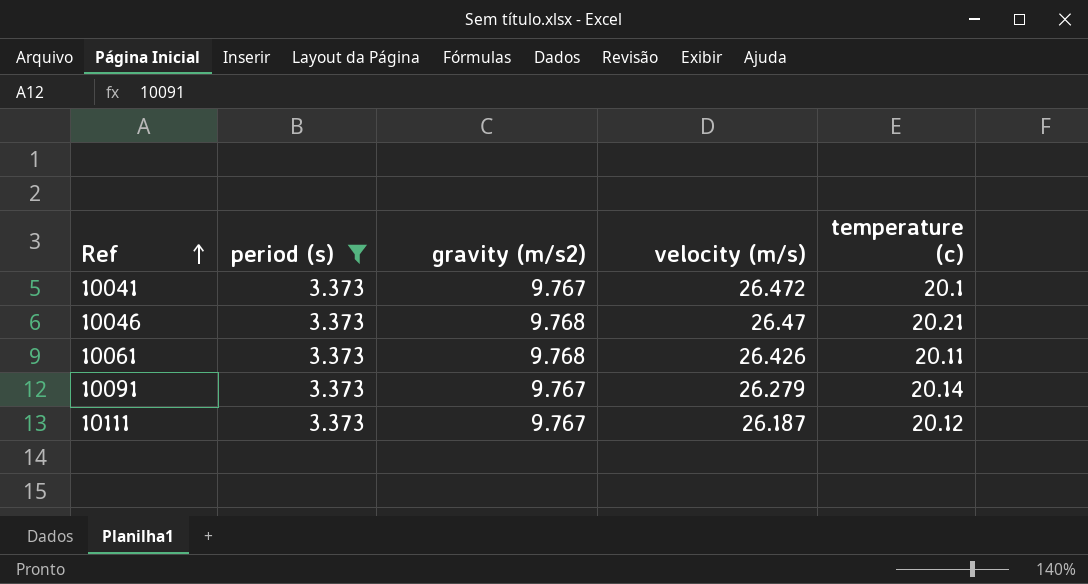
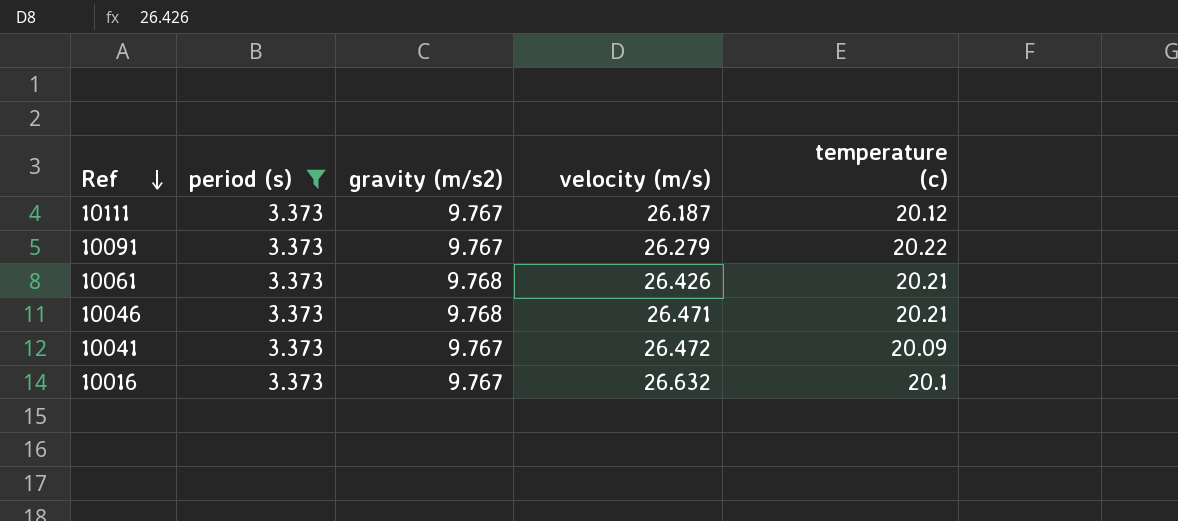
row order: Ref ascending -> Ref descending
10091 | temperature (c): 20.14 -> 20.22
10061 | temperature (c): 20.11 -> 20.21
10046 | velocity (m/s): 26.47 -> 26.471
10041 | temperature (c): 20.1 -> 20.09
row 10016: none -> 3.373 | 9.767 | 26.632 | 20.1

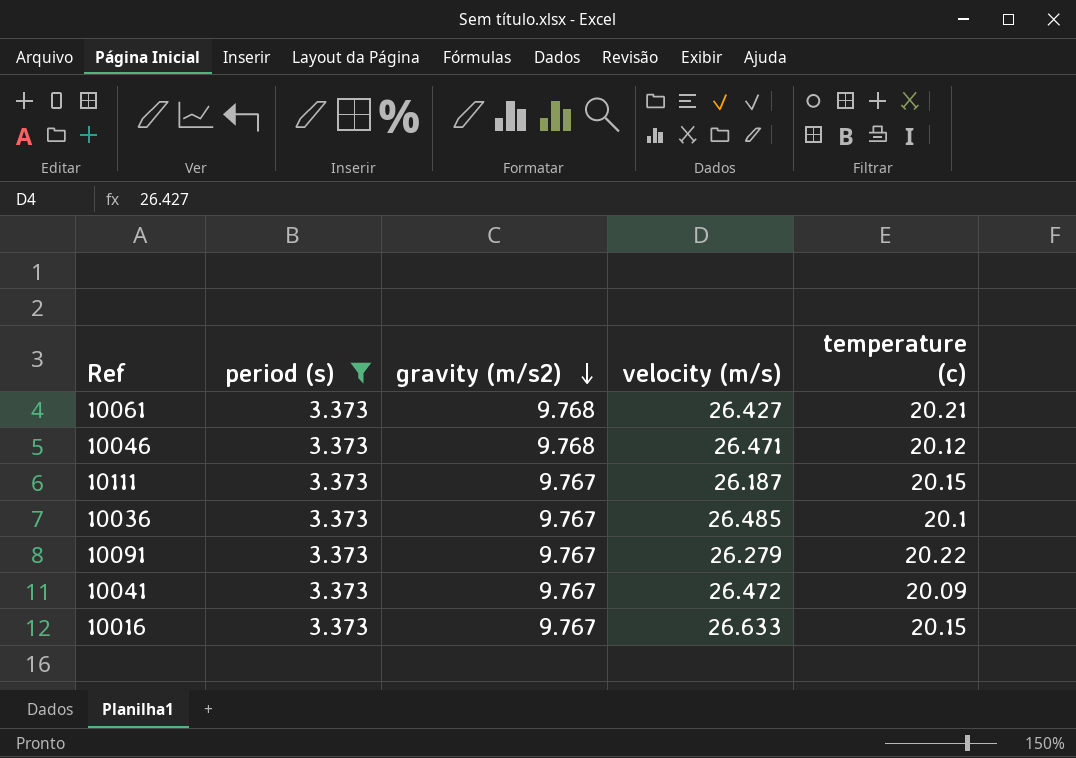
row order: Ref descending -> gravity (m/s2) descending
10061 | velocity (m/s): 26.426 -> 26.427
10046 | temperature (c): 20.21 -> 20.12
10111 | temperature (c): 20.12 -> 20.15
row 10036: none -> 3.373 | 9.767 | 26.485 | 20.1
10016 | velocity (m/s): 26.632 -> 26.633
10016 | temperature (c): 20.1 -> 20.15

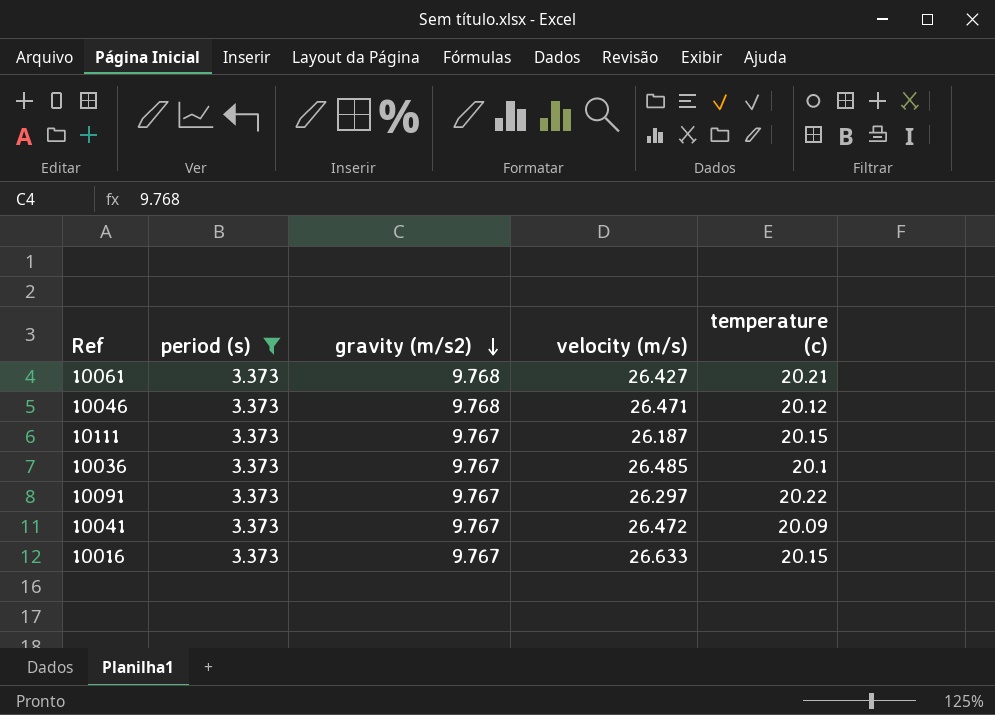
10091 | velocity (m/s): 26.279 -> 26.297

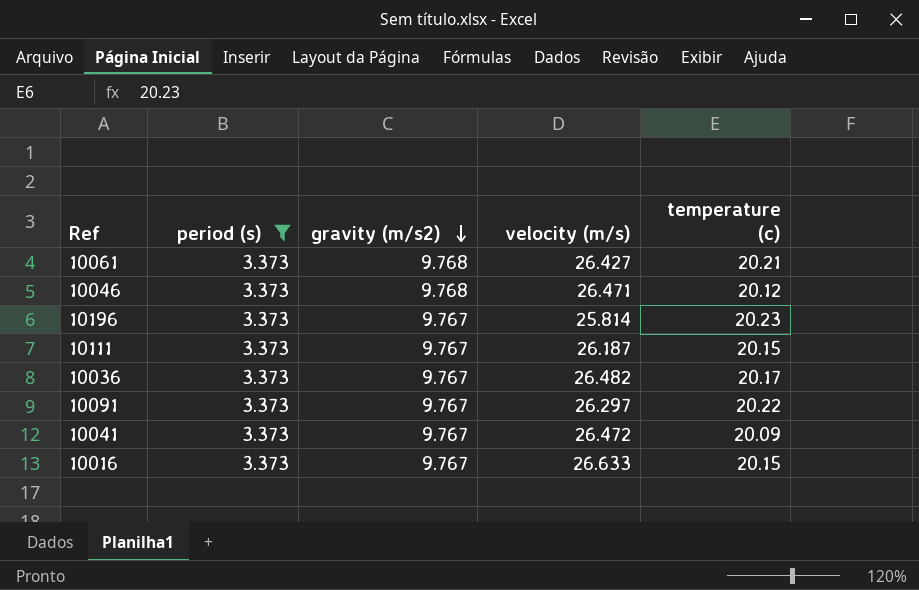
row 10196: none -> 3.373 | 9.767 | 25.814 | 20.23
10036 | velocity (m/s): 26.485 -> 26.482
10036 | temperature (c): 20.1 -> 20.17

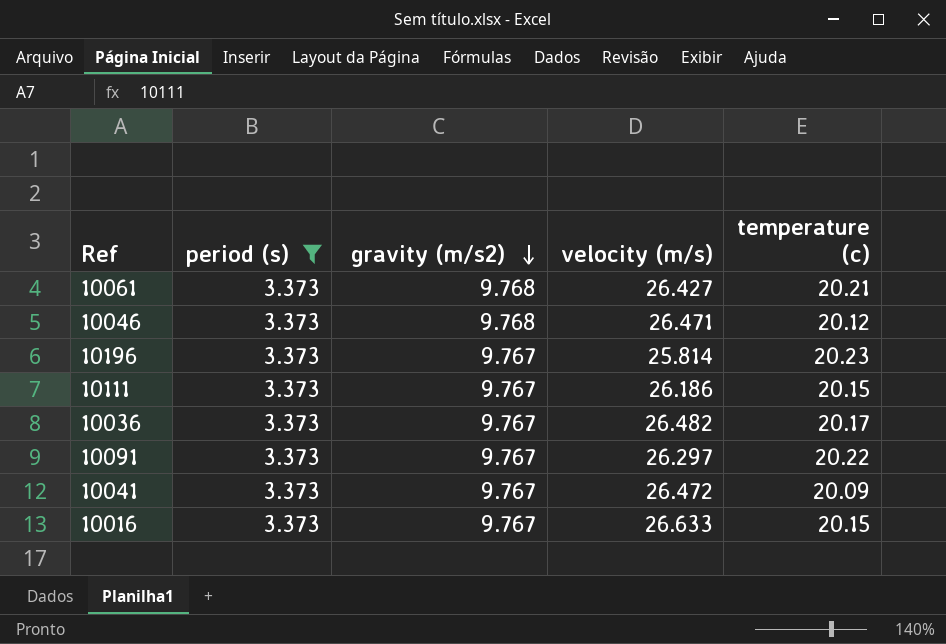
10111 | velocity (m/s): 26.187 -> 26.186

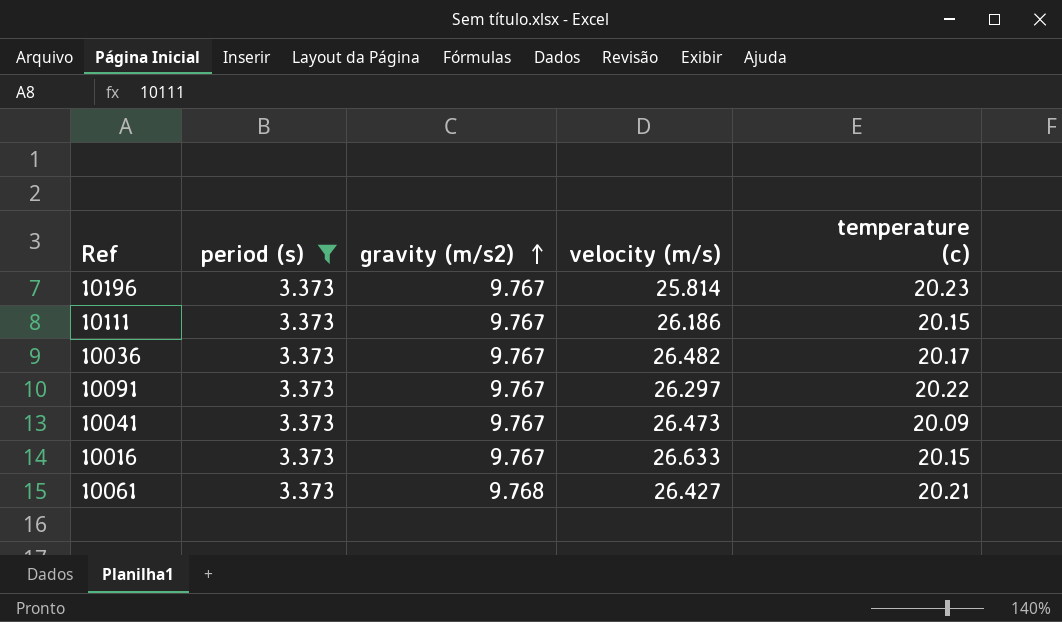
row order: gravity (m/s2) descending -> gravity (m/s2) ascending
row 10046: 3.373 | 9.768 | 26.471 | 20.12 -> none
10041 | velocity (m/s): 26.472 -> 26.473

